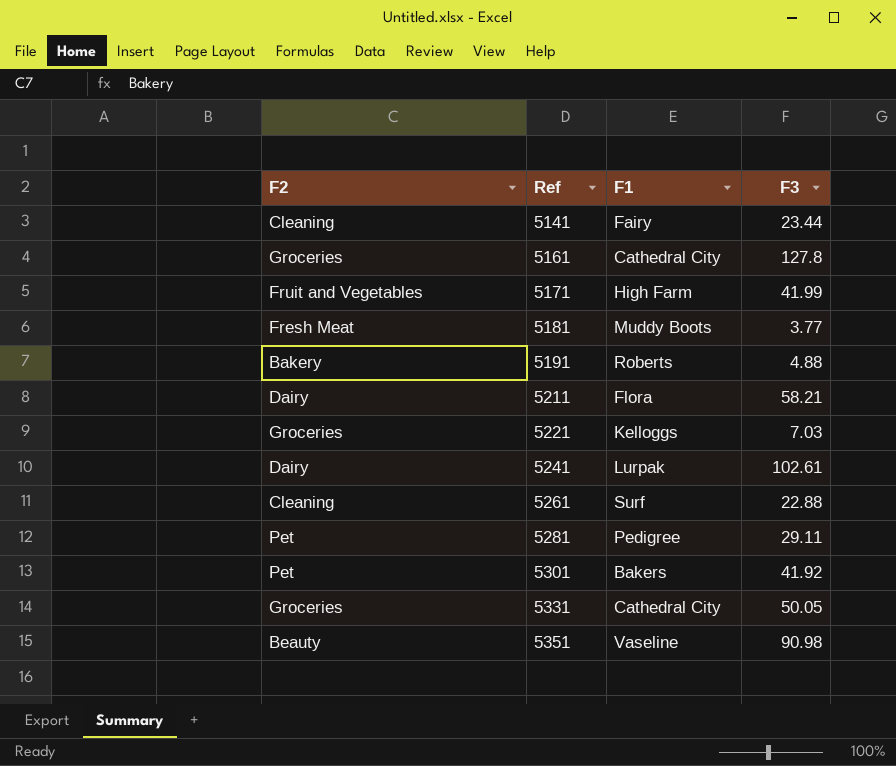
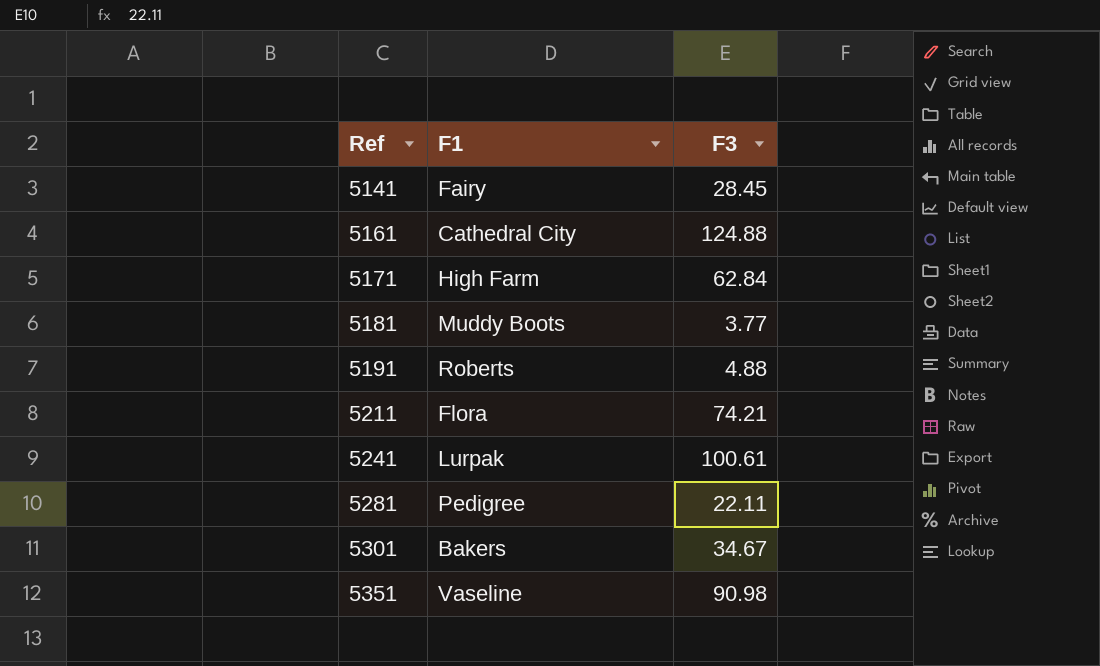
column F2 | position: 1 -> none
row 5221: Groceries | Kelloggs | 7.03 -> none
row 5261: Cleaning | Surf | 22.88 -> none
row 5331: Groceries | Cathedral City | 50.05 -> none
5141 | F3: 23.44 -> 28.45
5161 | F3: 127.8 -> 124.88
5171 | F3: 41.99 -> 62.84
5211 | F3: 58.21 -> 74.21
5241 | F3: 102.61 -> 100.61
5281 | F3: 29.11 -> 22.11
5301 | F3: 41.92 -> 34.67

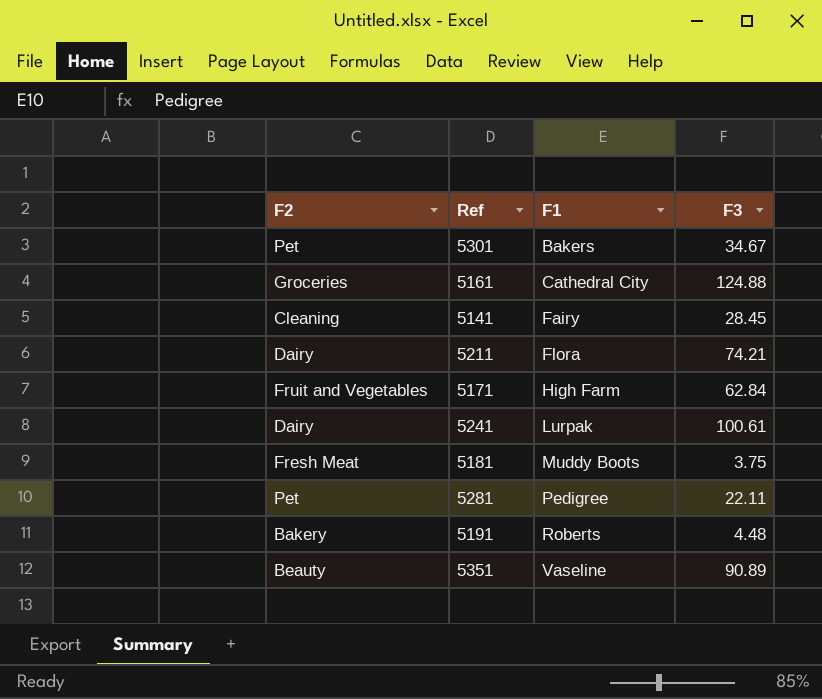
row order: Ref ascending -> F1 ascending
column F2 | position: none -> 1
5181 | F3: 3.77 -> 3.75
5191 | F3: 4.88 -> 4.48
5351 | F3: 90.98 -> 90.89

